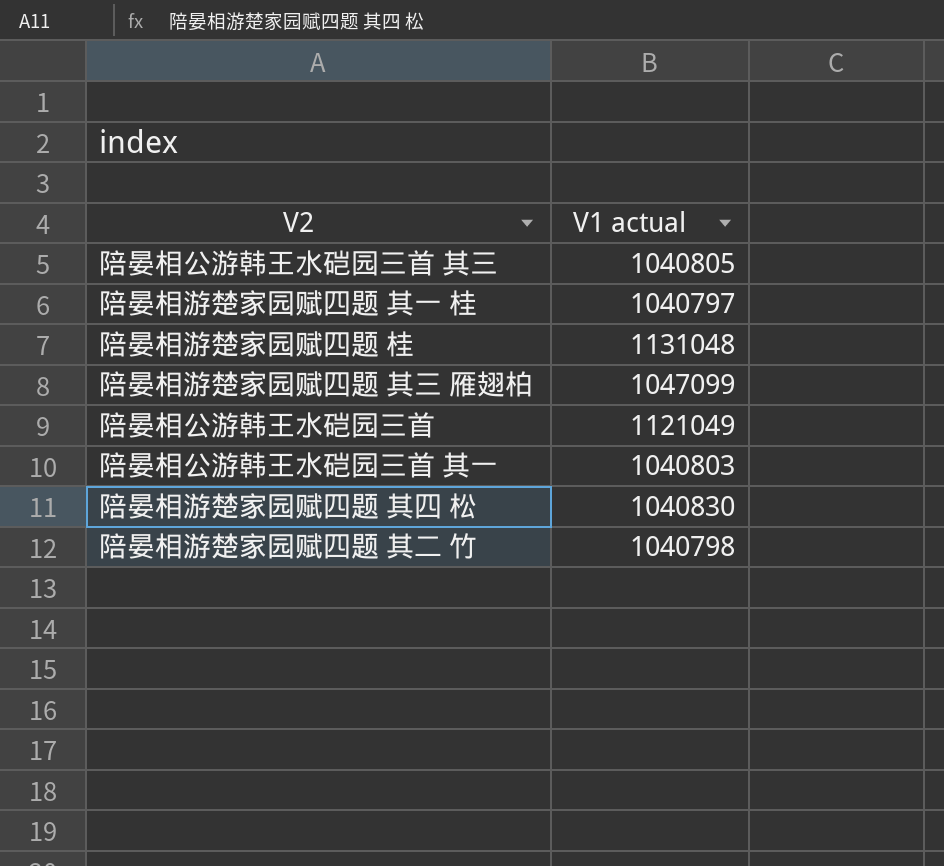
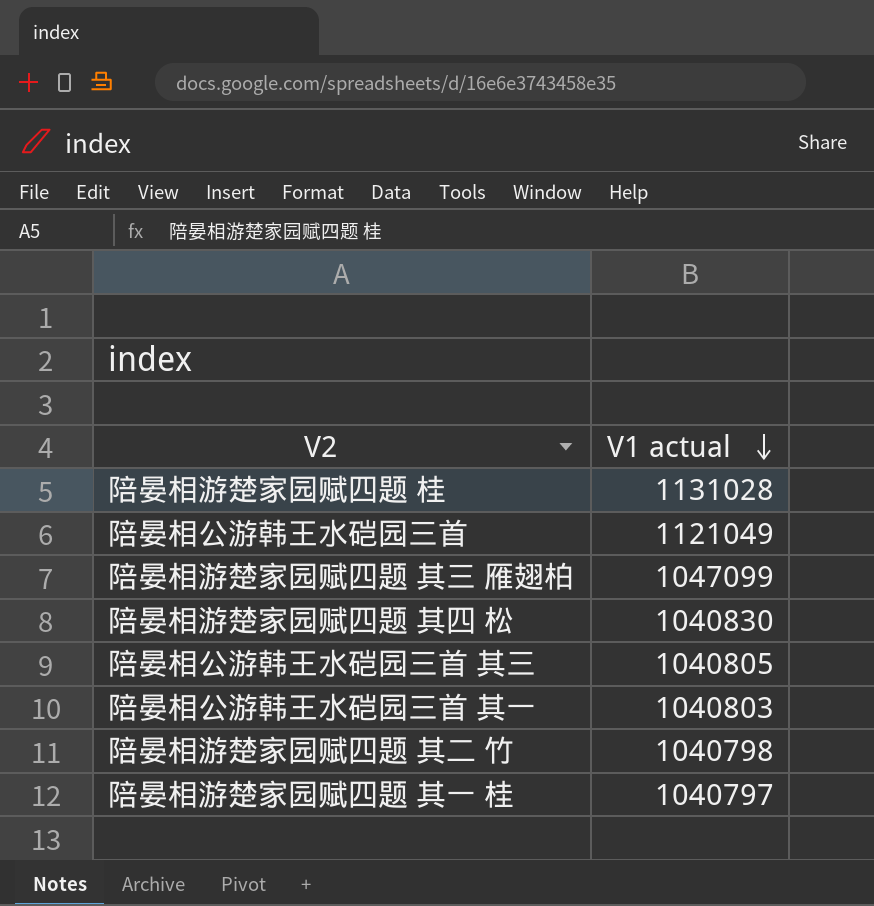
row order: none -> V1 actual descending
陪晏相游楚家园赋四题 桂 | V1 actual: 1131048 -> 1131028

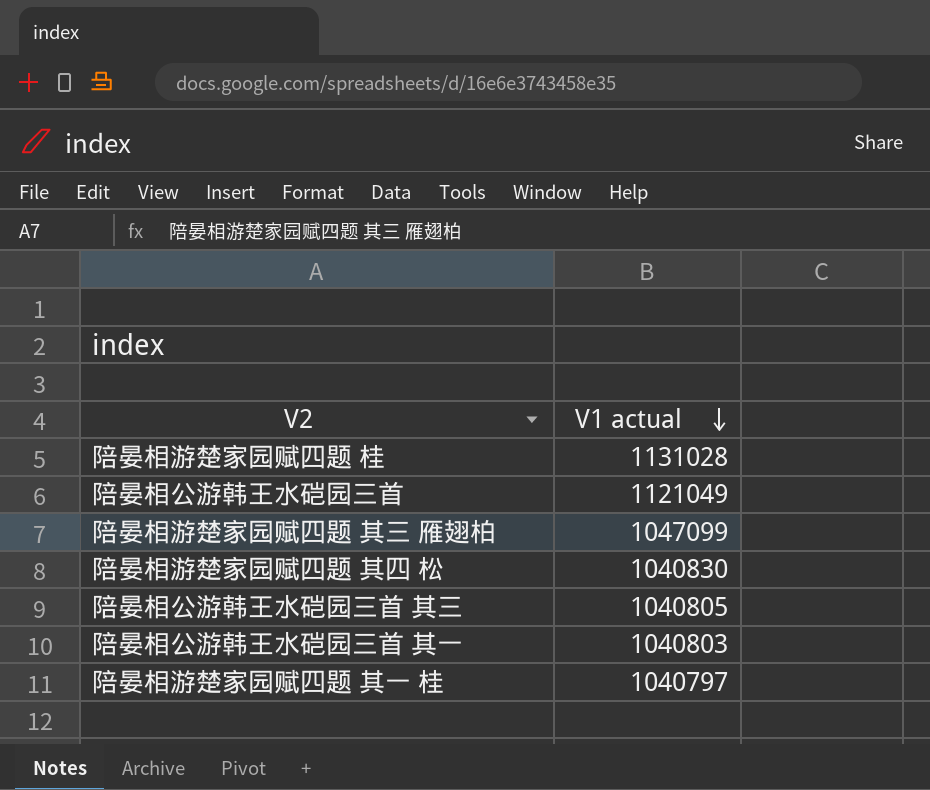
row 陪晏相游楚家园赋四题 其二 竹: 1040798 -> none

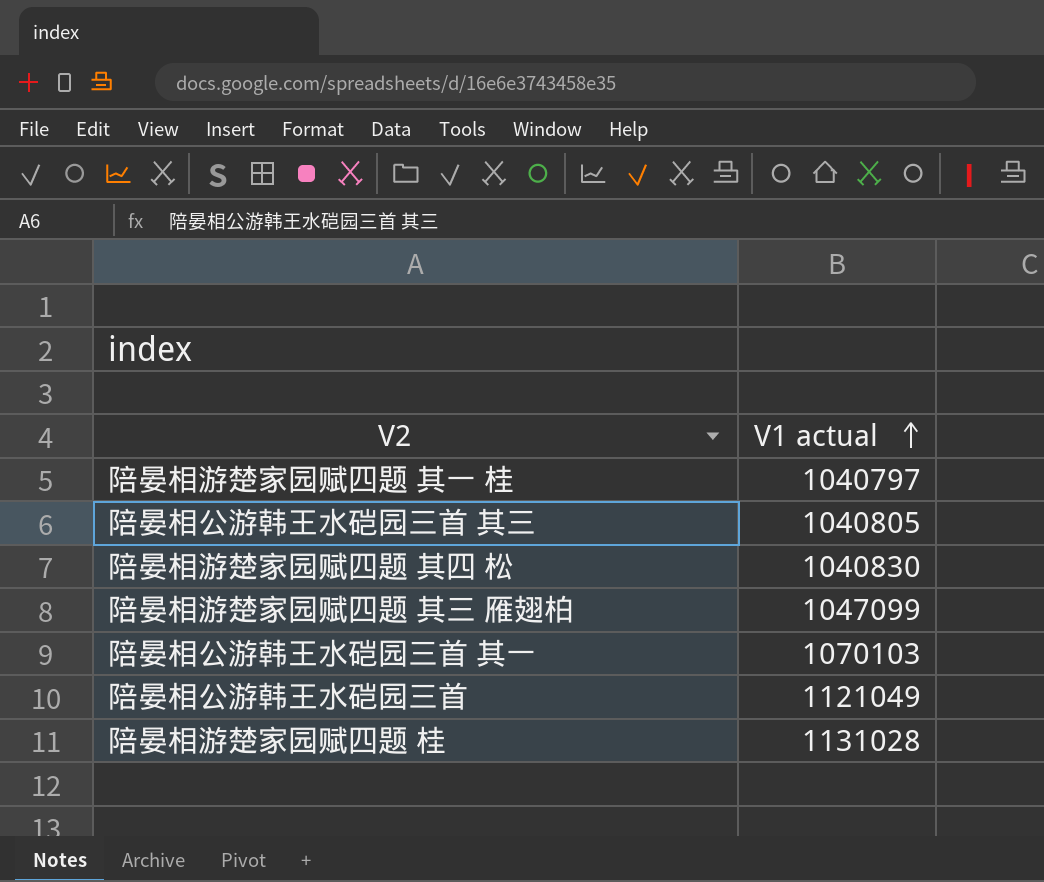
row order: V1 actual descending -> V1 actual ascending
陪晏相公游韩王水硙园三首 其一 | V1 actual: 1040803 -> 1070103

